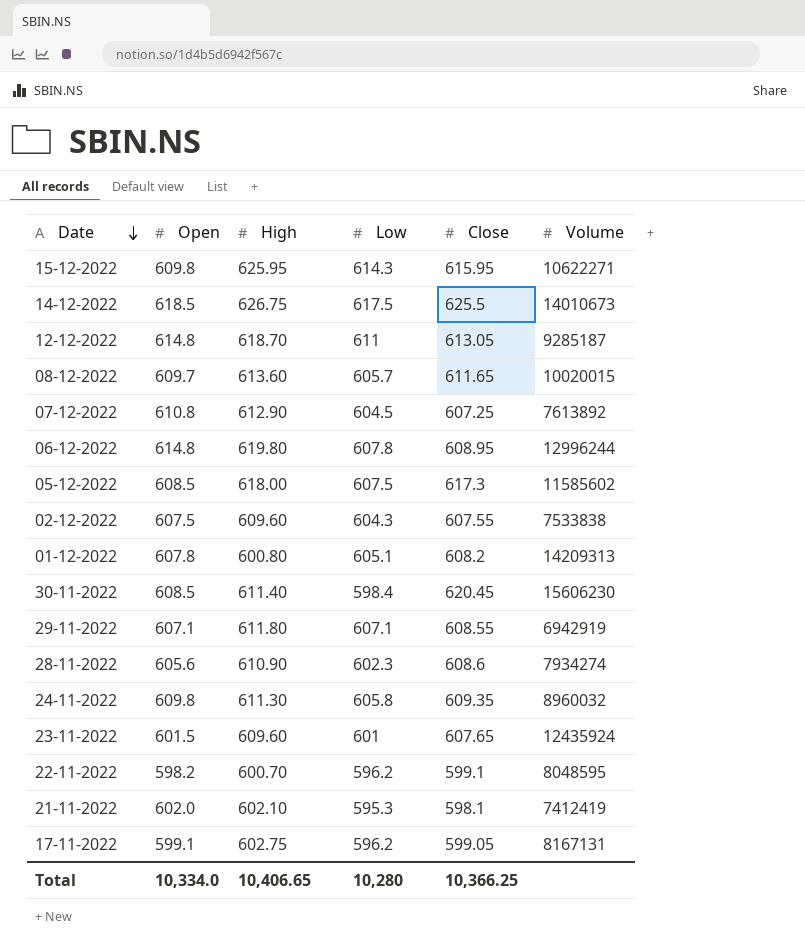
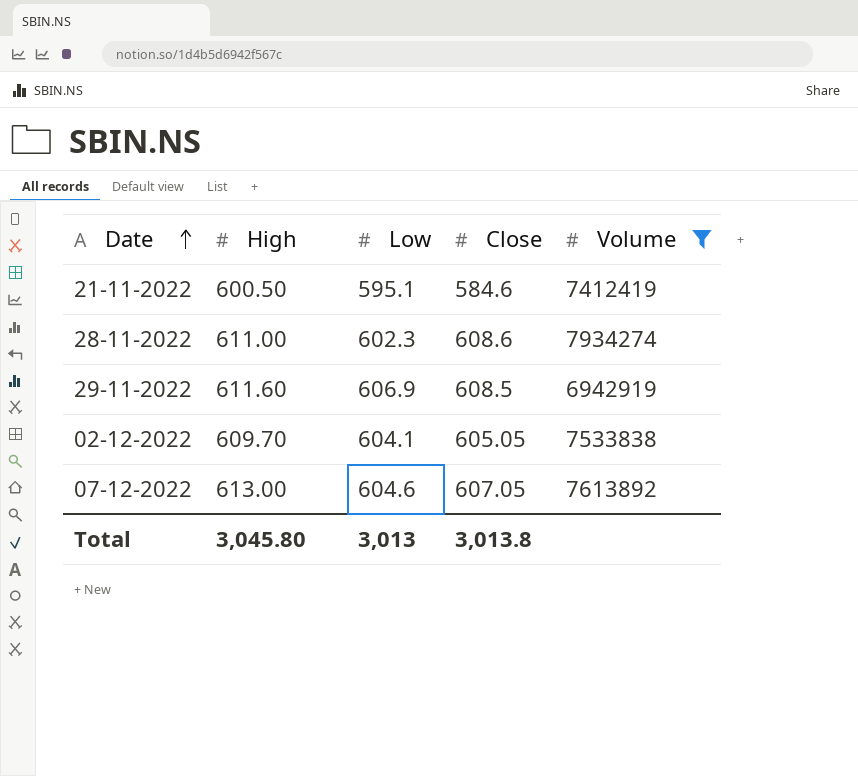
filter: none -> Volume <= 7934274
row order: Date descending -> Date ascending
column Open | position: 2 -> none
21-11-2022 | High: 602.10 -> 600.50
21-11-2022 | Low: 595.3 -> 595.1
21-11-2022 | Close: 598.1 -> 584.6
28-11-2022 | High: 610.90 -> 611.00
29-11-2022 | High: 611.80 -> 611.60
29-11-2022 | Low: 607.1 -> 606.9
29-11-2022 | Close: 608.55 -> 608.5
02-12-2022 | High: 609.60 -> 609.70
02-12-2022 | Low: 604.3 -> 604.1
02-12-2022 | Close: 607.55 -> 605.05
07-12-2022 | High: 612.90 -> 613.00
07-12-2022 | Low: 604.5 -> 604.6
07-12-2022 | Close: 607.25 -> 607.05
Total | High: 10,406.65 -> 3,045.80
Total | Low: 10,280 -> 3,013
Total | Close: 10,366.25 -> 3,013.8

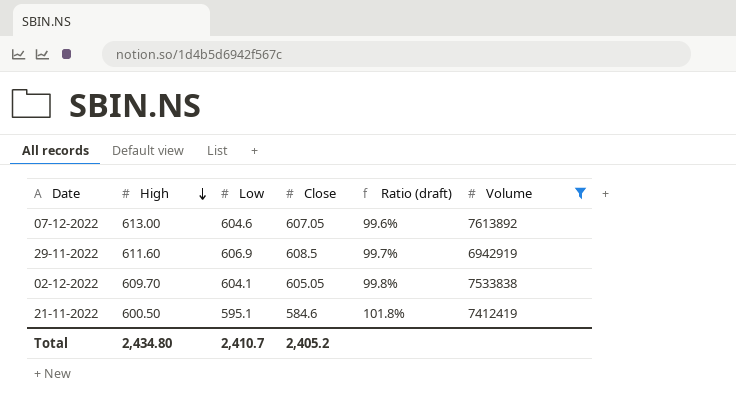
row order: Date ascending -> High descending
column Ratio (draft) | formula: none -> [Low] / [Close]
row 28-11-2022: 611.00 | 602.3 | 608.6 | 7934274 -> none
Total | High: 3,045.80 -> 2,434.80
Total | Low: 3,013 -> 2,410.7
Total | Close: 3,013.8 -> 2,405.2

